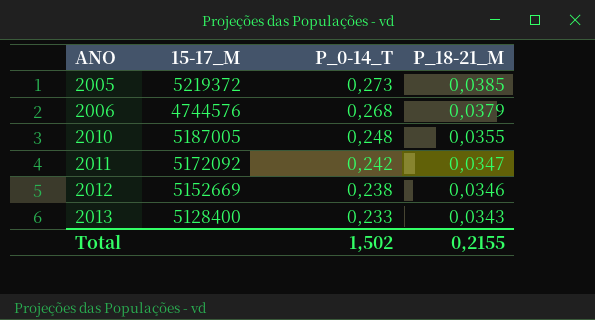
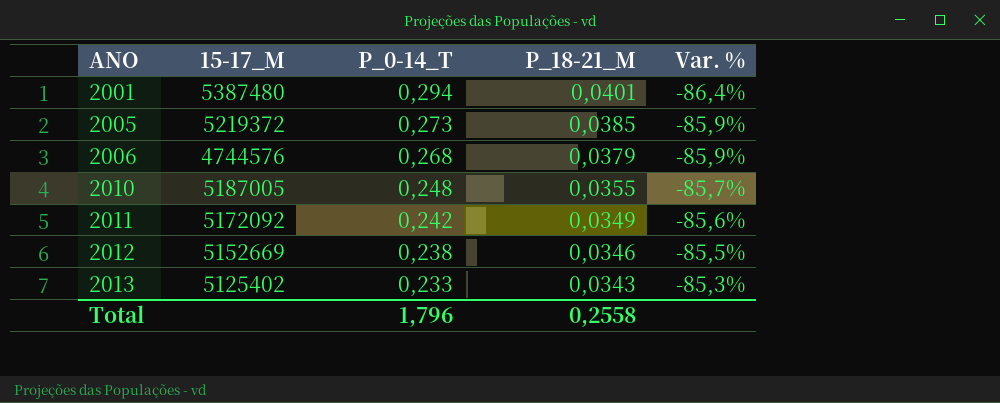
column Var. % | formula: none -> ([P_18-21_M] - [P_0-14_T]) / [P_0-14_T]
row 2001: none -> 5387480 | 0,294 | 0,0401 | -86,4%
2011 | P_18-21_M: 0,0347 -> 0,0349
2013 | 15-17_M: 5128400 -> 5125402
Total | P_0-14_T: 1,502 -> 1,796
Total | P_18-21_M: 0,2155 -> 0,2558

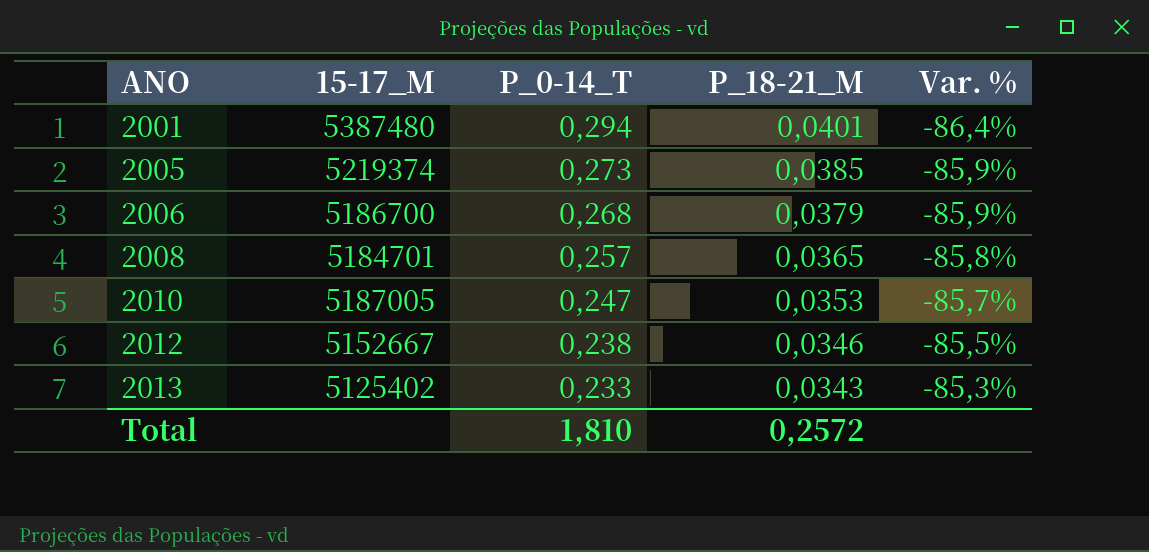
row 2011: 5172092 | 0,242 | 0,0349 | -85,6% -> none
2005 | 15-17_M: 5219372 -> 5219374
2006 | 15-17_M: 4744576 -> 5186700
row 2008: none -> 5184701 | 0,257 | 0,0365 | -85,8%
2010 | P_0-14_T: 0,248 -> 0,247
2010 | P_18-21_M: 0,0355 -> 0,0353
2012 | 15-17_M: 5152669 -> 5152667
Total | P_0-14_T: 1,796 -> 1,810
Total | P_18-21_M: 0,2558 -> 0,2572

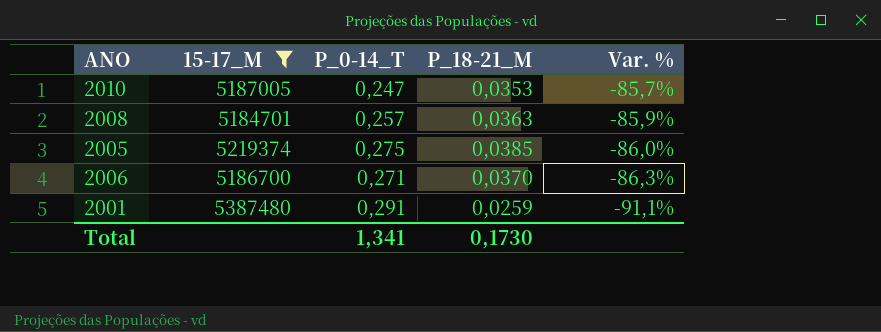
filter: none -> 15-17_M >= 5184701
row order: ANO ascending -> Var. % descending
2008 | P_18-21_M: 0,0365 -> 0,0363
2008 | Var. %: -85,8% -> -85,9%
2005 | P_0-14_T: 0,273 -> 0,275
2005 | Var. %: -85,9% -> -86,0%
2006 | P_0-14_T: 0,268 -> 0,271
2006 | P_18-21_M: 0,0379 -> 0,0370
2006 | Var. %: -85,9% -> -86,3%
2001 | P_0-14_T: 0,294 -> 0,291
2001 | P_18-21_M: 0,0401 -> 0,0259
2001 | Var. %: -86,4% -> -91,1%
Total | P_0-14_T: 1,810 -> 1,341
Total | P_18-21_M: 0,2572 -> 0,1730

